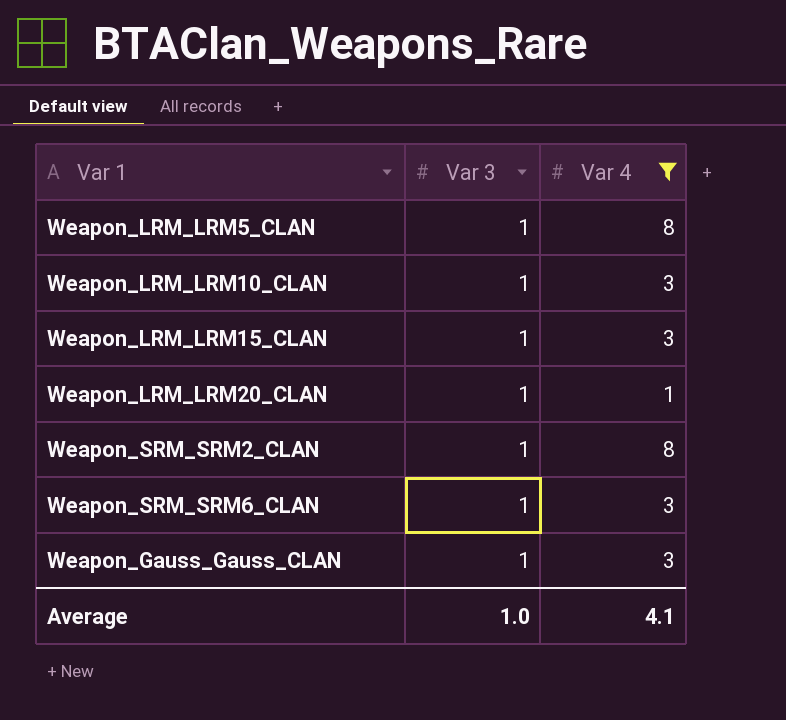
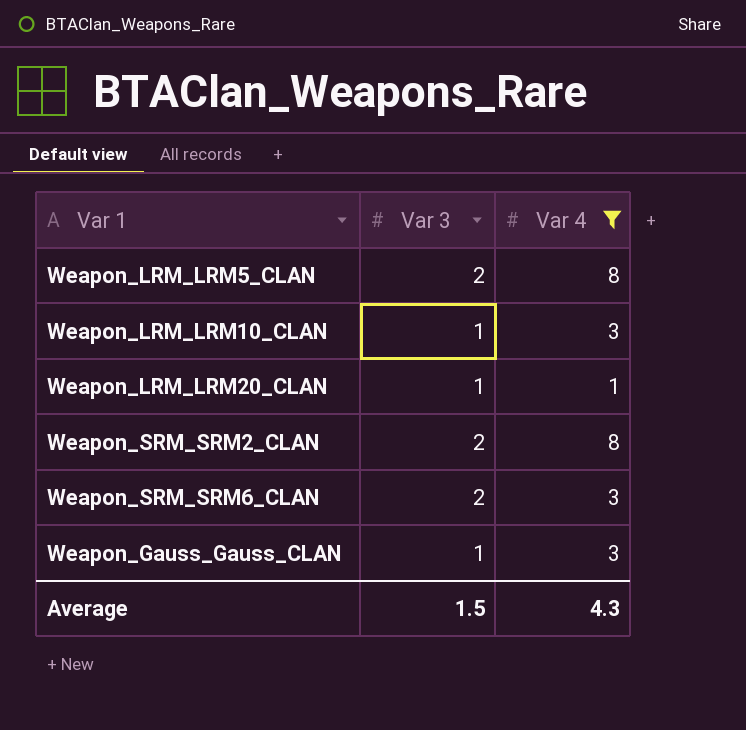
row Weapon_LRM_LRM15_CLAN: 1 | 3 -> none
Weapon_LRM_LRM5_CLAN | Var 3: 1 -> 2
Weapon_SRM_SRM2_CLAN | Var 3: 1 -> 2
Weapon_SRM_SRM6_CLAN | Var 3: 1 -> 2
Average | Var 3: 1.0 -> 1.5
Average | Var 4: 4.1 -> 4.3

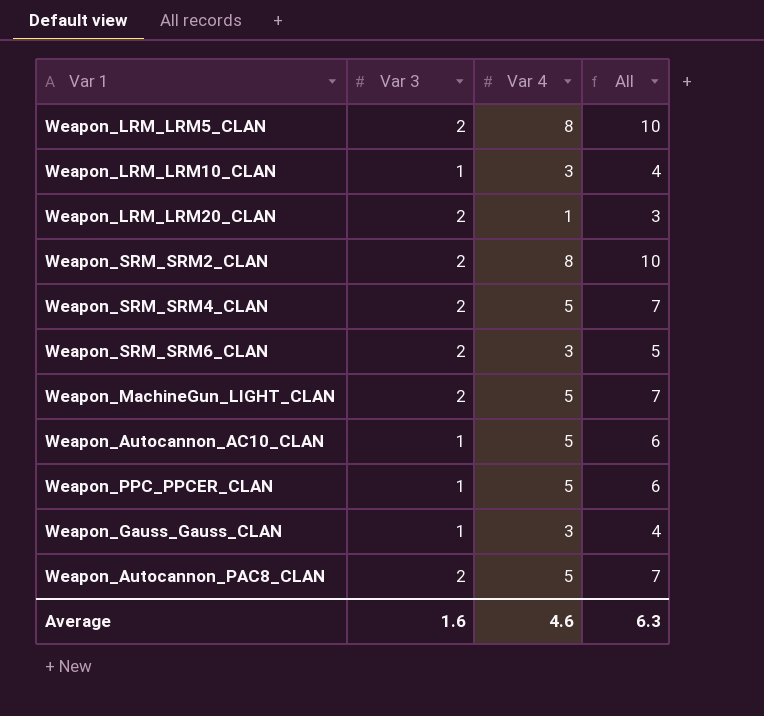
filter: Var 4 != 5 -> none
column All | formula: none -> [Var 3] + [Var 4]
Weapon_LRM_LRM20_CLAN | Var 3: 1 -> 2
Average | Var 3: 1.5 -> 1.6
Average | Var 4: 4.3 -> 4.6

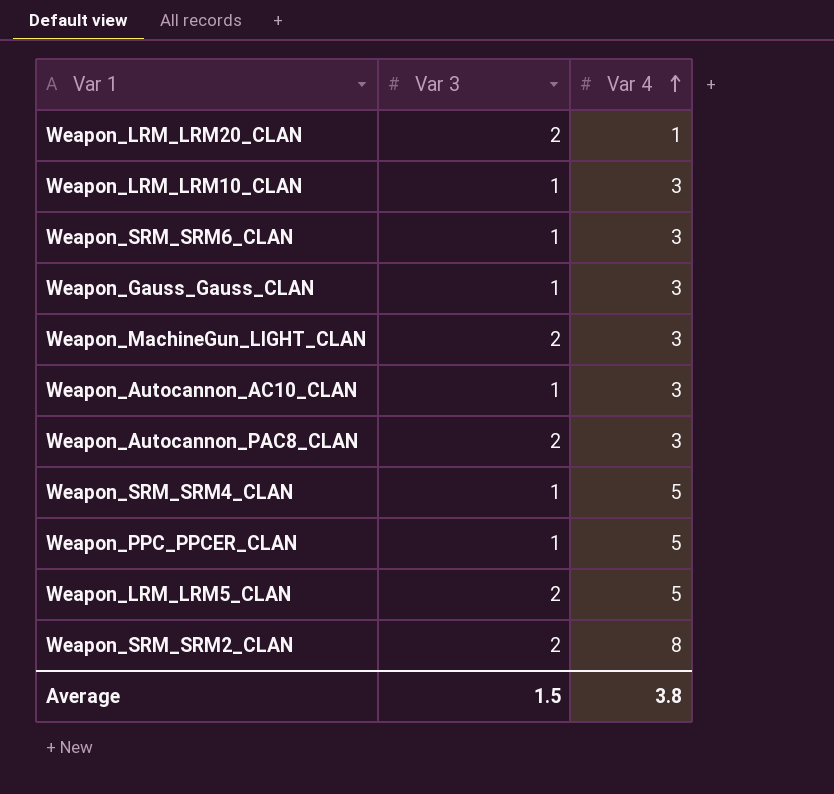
row order: none -> Var 4 ascending
column All | formula: [Var 3] + [Var 4] -> none
Weapon_SRM_SRM6_CLAN | Var 3: 2 -> 1
Weapon_MachineGun_LIGHT_CLAN | Var 4: 5 -> 3
Weapon_Autocannon_AC10_CLAN | Var 4: 5 -> 3
Weapon_Autocannon_PAC8_CLAN | Var 4: 5 -> 3
Weapon_SRM_SRM4_CLAN | Var 3: 2 -> 1
Weapon_LRM_LRM5_CLAN | Var 4: 8 -> 5
Average | Var 3: 1.6 -> 1.5
Average | Var 4: 4.6 -> 3.8

